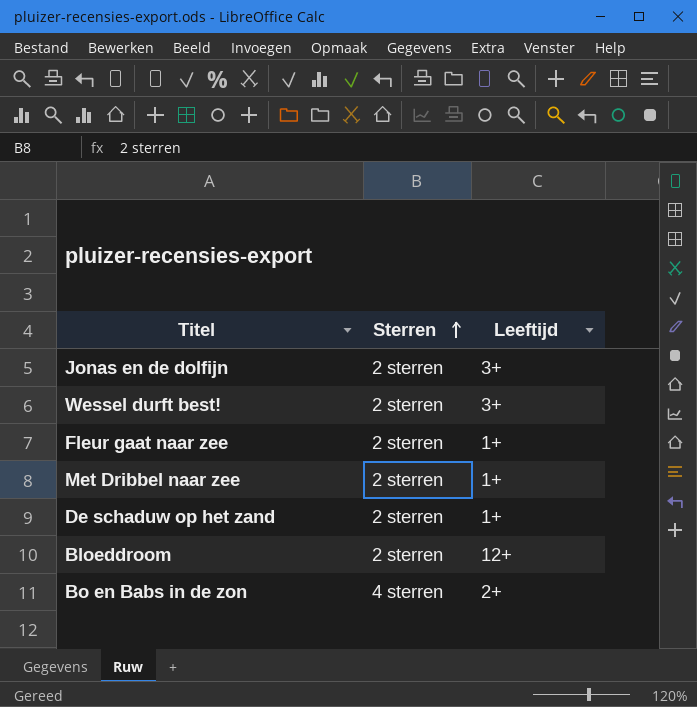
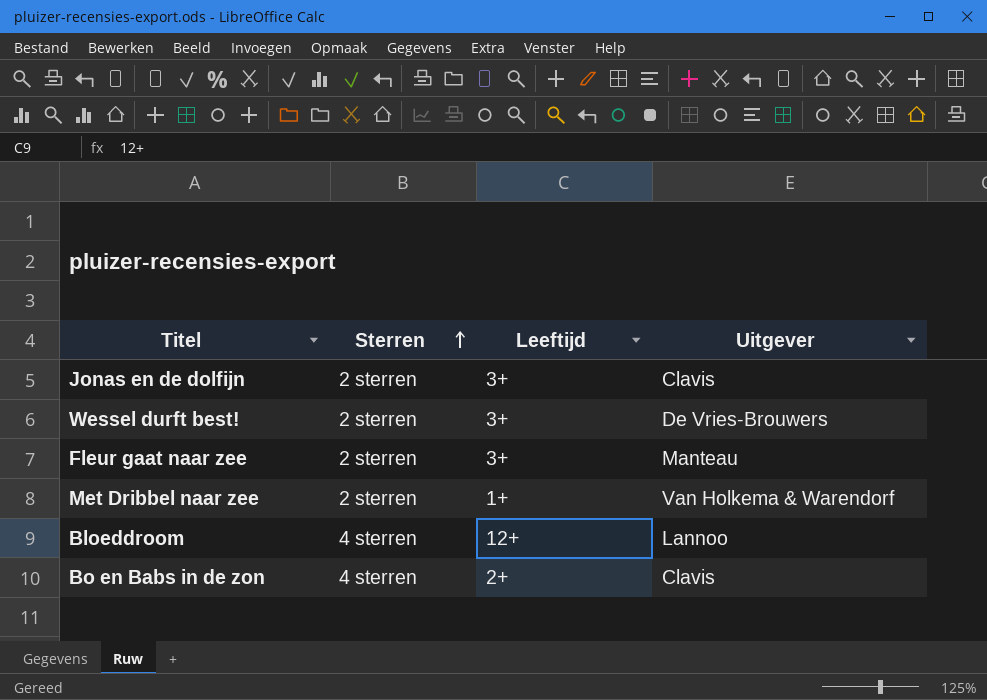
column Uitgever | position: none -> 4
row De schaduw op het zand: 2 sterren | 1+ -> none
Fleur gaat naar zee | Leeftijd: 1+ -> 3+
Bloeddroom | Sterren: 2 sterren -> 4 sterren

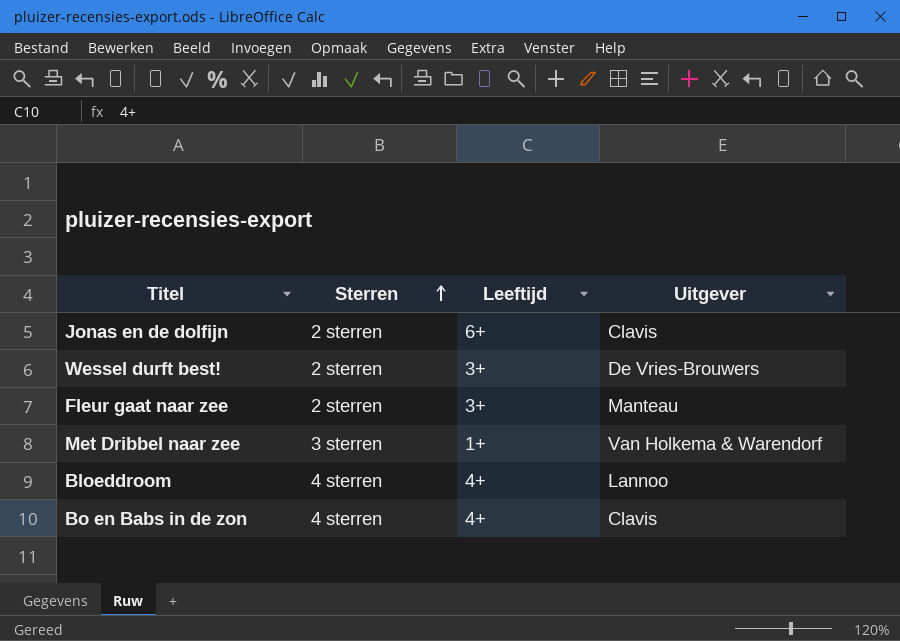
Jonas en de dolfijn | Leeftijd: 3+ -> 6+
Met Dribbel naar zee | Sterren: 2 sterren -> 3 sterren
Bloeddroom | Leeftijd: 12+ -> 4+
Bo en Babs in de zon | Leeftijd: 2+ -> 4+

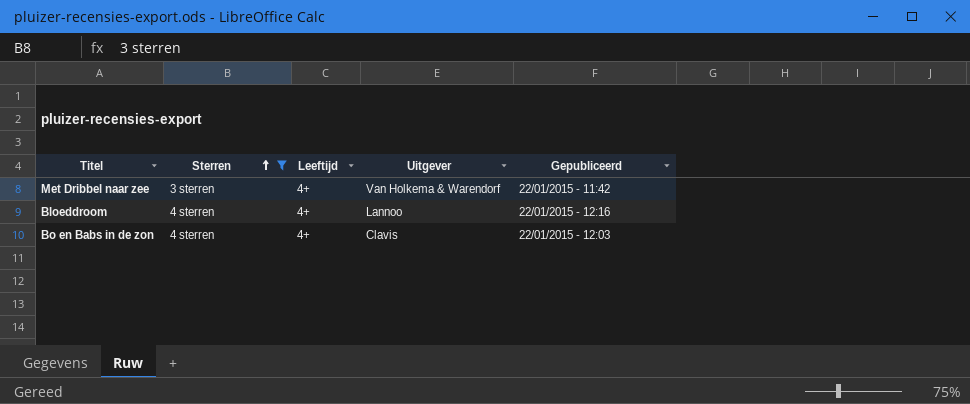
filter: none -> Sterren != 2 sterren
column Gepubliceerd | position: none -> 5
Met Dribbel naar zee | Leeftijd: 1+ -> 4+

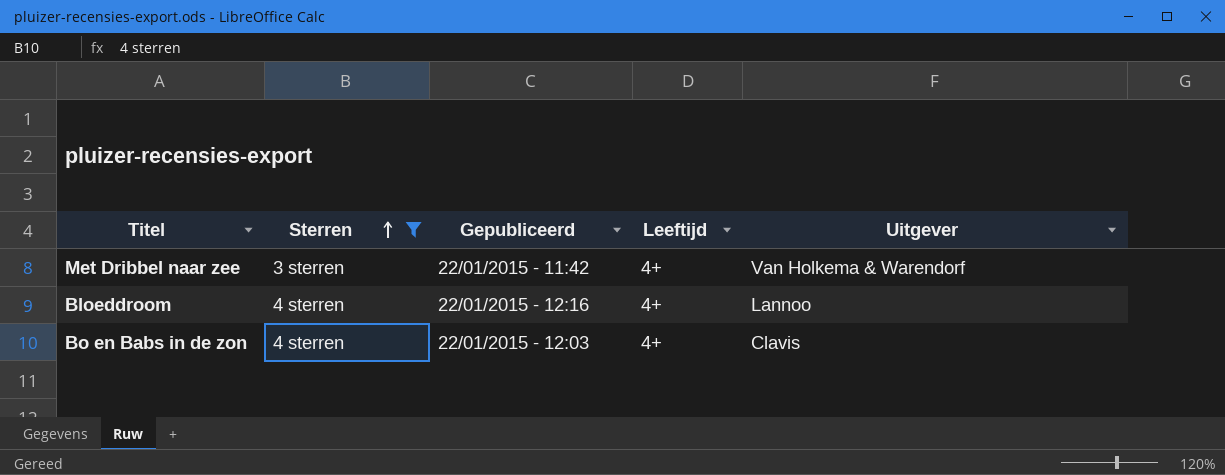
column Gepubliceerd | position: 5 -> 3

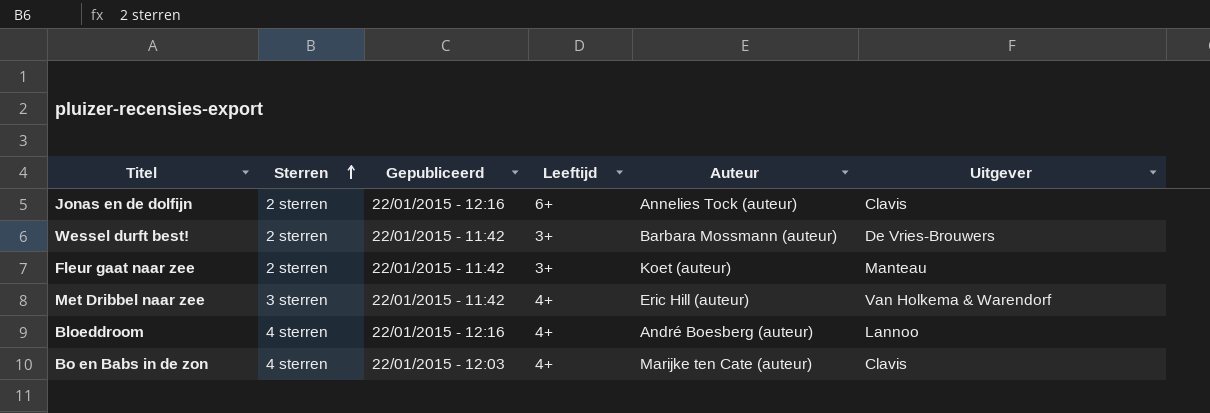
filter: Sterren != 2 sterren -> none
column Auteur | position: none -> 5

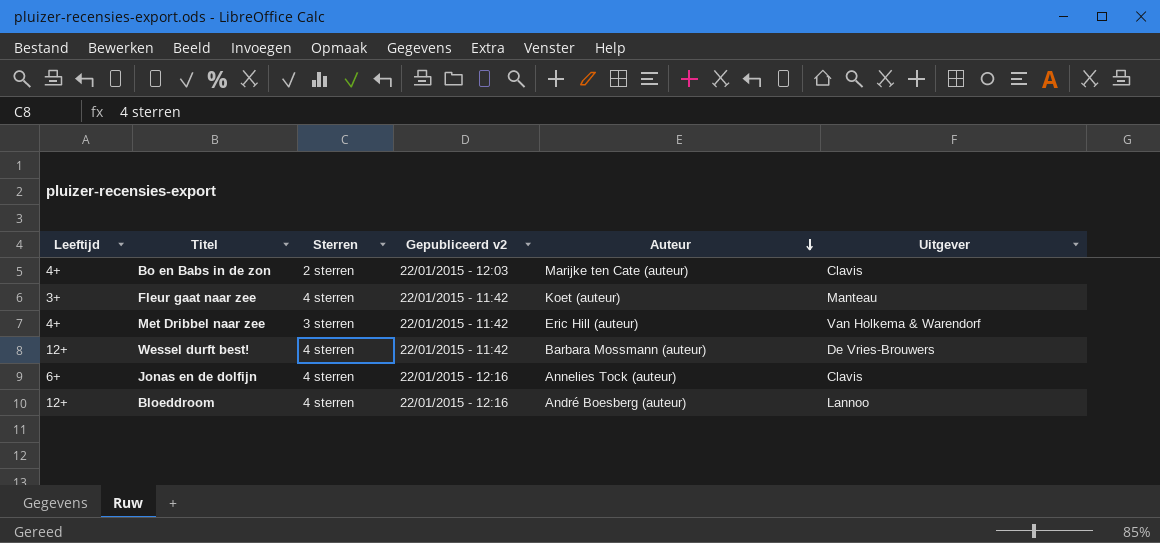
row order: Sterren ascending -> Auteur descending
column Leeftijd | position: 4 -> 1
column name: Gepubliceerd -> Gepubliceerd v2
Bo en Babs in de zon | Sterren: 4 sterren -> 2 sterren
Fleur gaat naar zee | Sterren: 2 sterren -> 4 sterren
Wessel durft best! | Leeftijd: 3+ -> 12+
Wessel durft best! | Sterren: 2 sterren -> 4 sterren
Jonas en de dolfijn | Sterren: 2 sterren -> 4 sterren
Bloeddroom | Leeftijd: 4+ -> 12+

